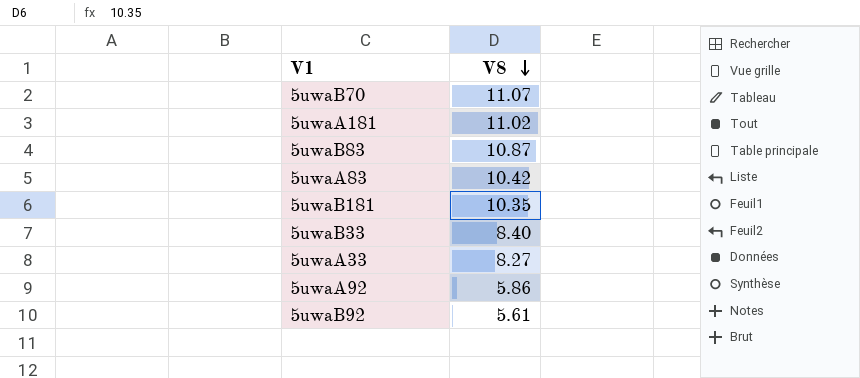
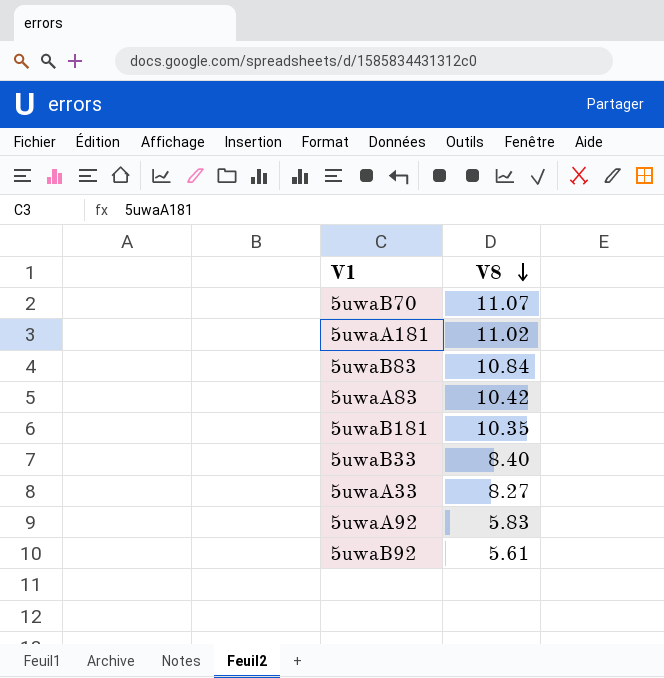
5uwaB83 | V8: 10.87 -> 10.84
5uwaA92 | V8: 5.86 -> 5.83

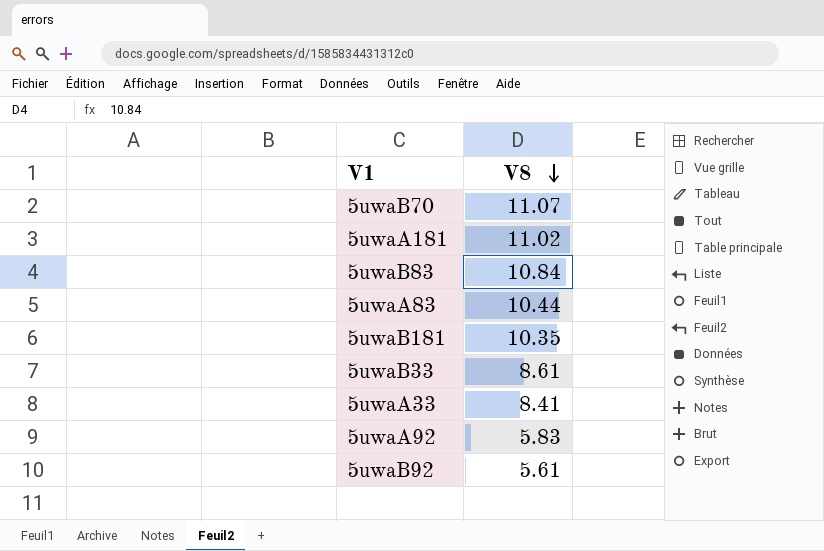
5uwaA83 | V8: 10.42 -> 10.44
5uwaB33 | V8: 8.40 -> 8.61
5uwaA33 | V8: 8.27 -> 8.41

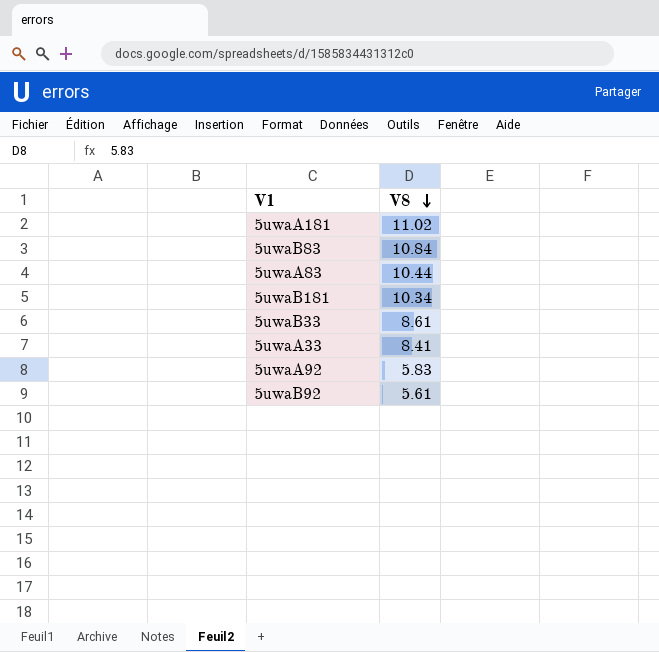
row 5uwaB70: 11.07 -> none
5uwaB181 | V8: 10.35 -> 10.34

